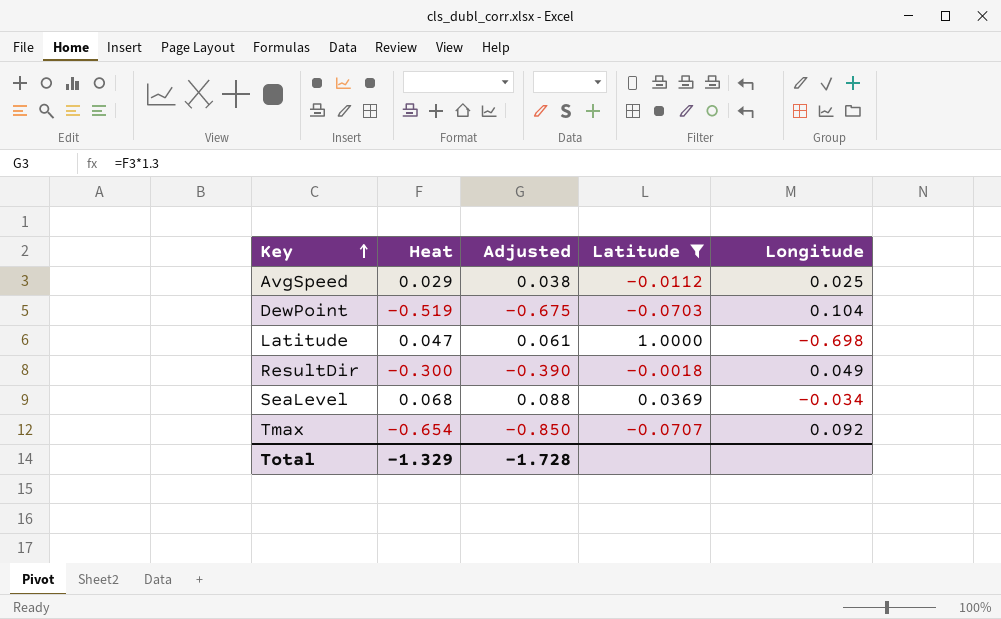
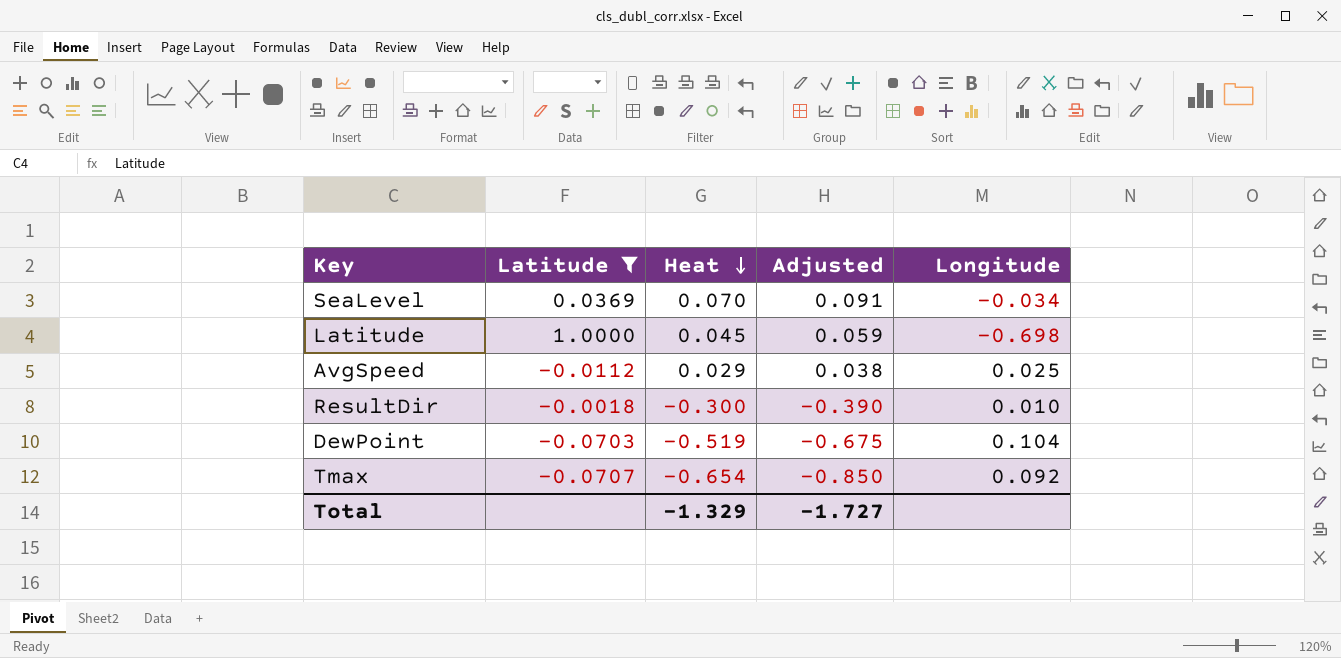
row order: Key ascending -> Heat descending
column Latitude | position: 4 -> 2
SeaLevel | Heat: 0.068 -> 0.070
SeaLevel | Adjusted: 0.088 -> 0.091
Latitude | Heat: 0.047 -> 0.045
Latitude | Adjusted: 0.061 -> 0.059
ResultDir | Longitude: 0.049 -> 0.010
Total | Adjusted: -1.728 -> -1.727

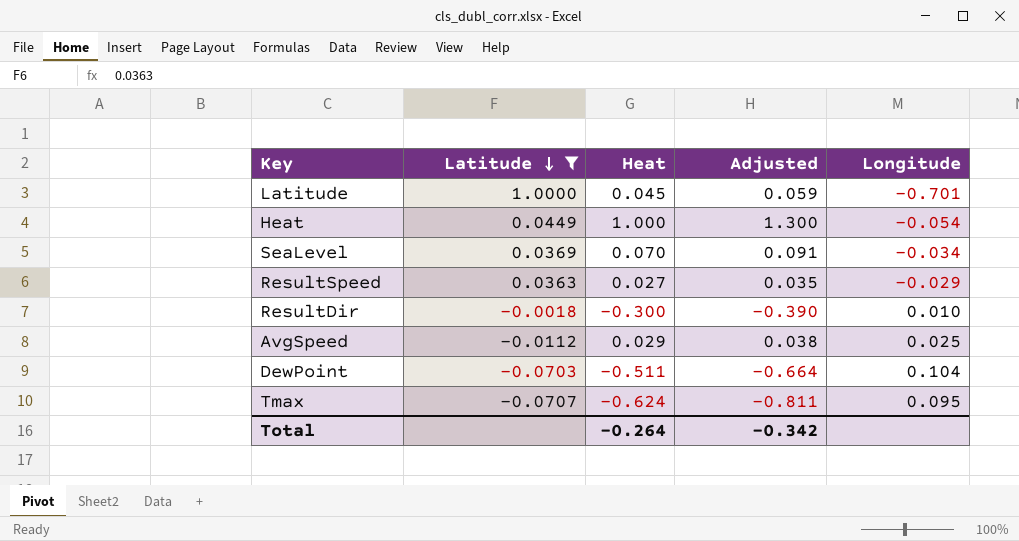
row order: Heat descending -> Latitude descending
Latitude | Longitude: -0.698 -> -0.701
row Heat: none -> 0.0449 | 1.000 | 1.300 | -0.054
row ResultSpeed: none -> 0.0363 | 0.027 | 0.035 | -0.029
DewPoint | Heat: -0.519 -> -0.511
DewPoint | Adjusted: -0.675 -> -0.664
Tmax | Heat: -0.654 -> -0.624
Tmax | Adjusted: -0.850 -> -0.811
Tmax | Longitude: 0.092 -> 0.095
Total | Heat: -1.329 -> -0.264
Total | Adjusted: -1.727 -> -0.342

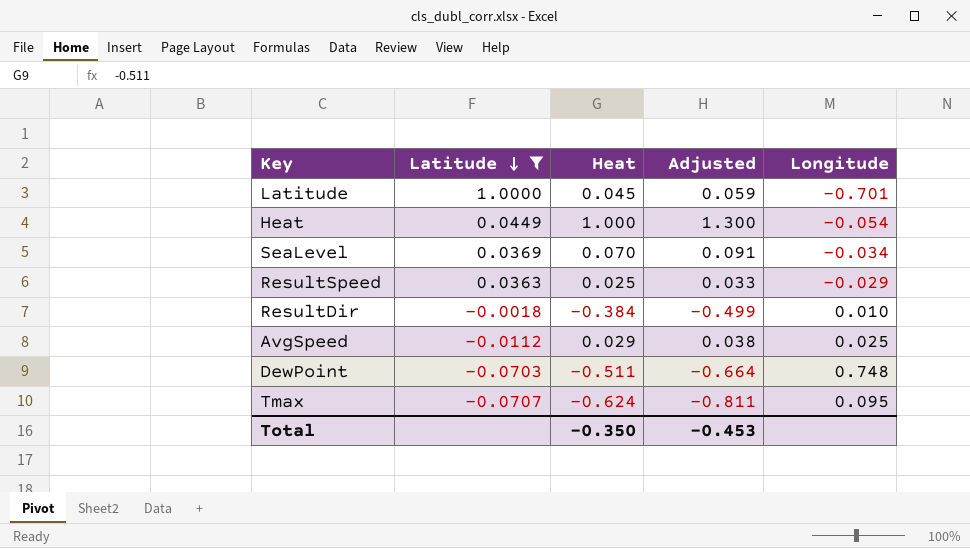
ResultSpeed | Heat: 0.027 -> 0.025
ResultSpeed | Adjusted: 0.035 -> 0.033
ResultDir | Heat: -0.300 -> -0.384
ResultDir | Adjusted: -0.390 -> -0.499
DewPoint | Longitude: 0.104 -> 0.748
Total | Heat: -0.264 -> -0.350
Total | Adjusted: -0.342 -> -0.453

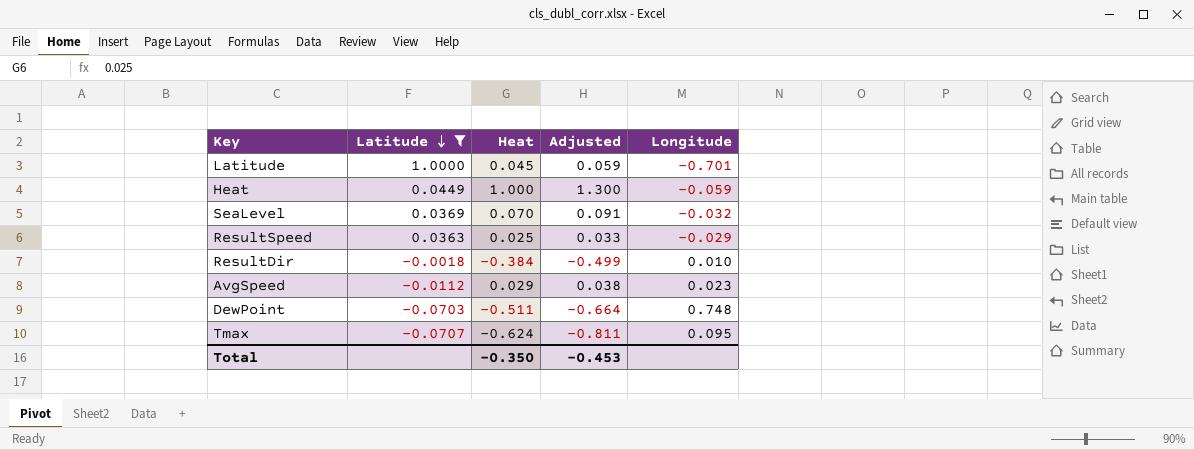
Heat | Longitude: -0.054 -> -0.059
SeaLevel | Longitude: -0.034 -> -0.032
AvgSpeed | Longitude: 0.025 -> 0.023

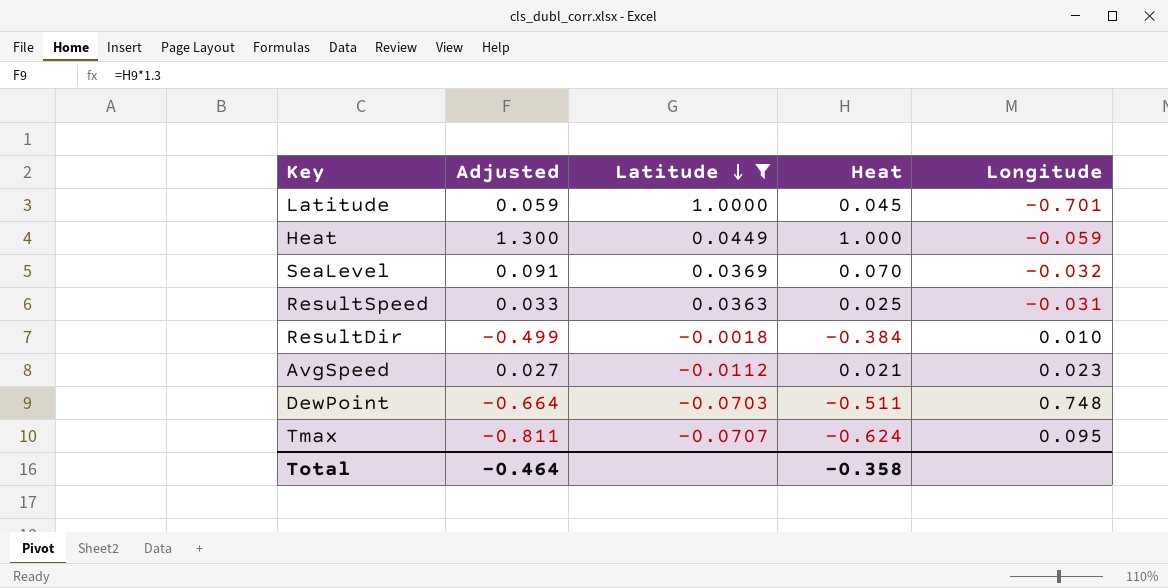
column Adjusted | position: 4 -> 2
ResultSpeed | Longitude: -0.029 -> -0.031
AvgSpeed | Adjusted: 0.038 -> 0.027
AvgSpeed | Heat: 0.029 -> 0.021
Total | Adjusted: -0.453 -> -0.464
Total | Heat: -0.350 -> -0.358

